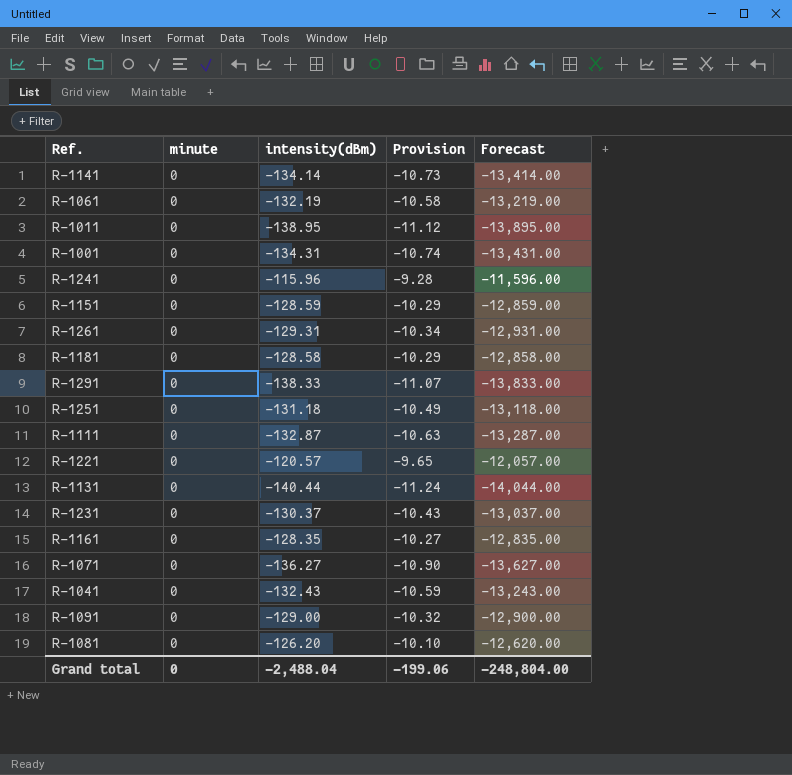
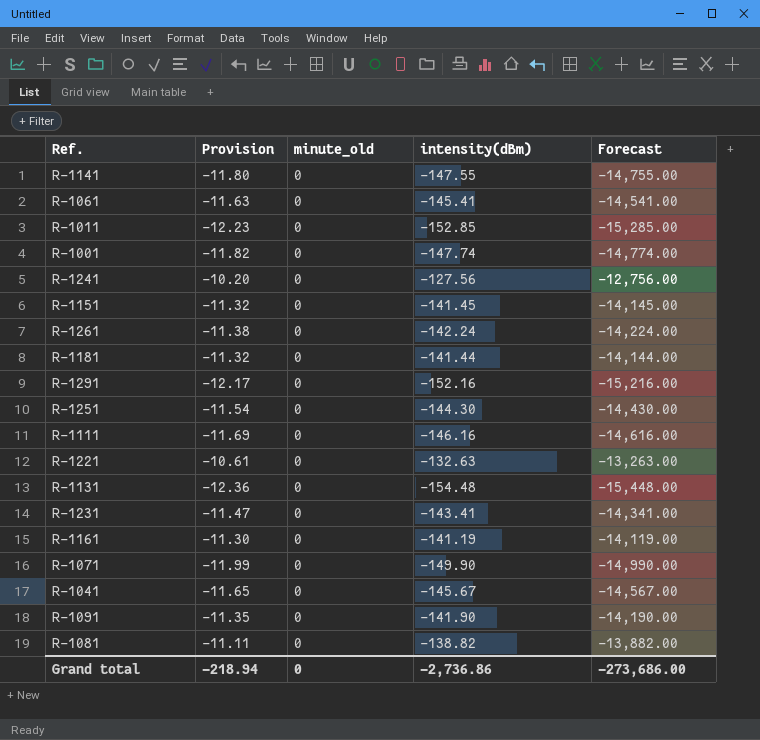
column Provision | position: 4 -> 2
column name: minute -> minute_old
R-1141 | Provision: -10.73 -> -11.80
R-1141 | intensity(dBm): -134.14 -> -147.55
R-1141 | Forecast: -13,414.00 -> -14,755.00
R-1061 | Provision: -10.58 -> -11.63
R-1061 | intensity(dBm): -132.19 -> -145.41
R-1061 | Forecast: -13,219.00 -> -14,541.00
R-1011 | Provision: -11.12 -> -12.23
R-1011 | intensity(dBm): -138.95 -> -152.85
R-1011 | Forecast: -13,895.00 -> -15,285.00
R-1001 | Provision: -10.74 -> -11.82
R-1001 | intensity(dBm): -134.31 -> -147.74
R-1001 | Forecast: -13,431.00 -> -14,774.00
R-1241 | Provision: -9.28 -> -10.20
R-1241 | intensity(dBm): -115.96 -> -127.56
R-1241 | Forecast: -11,596.00 -> -12,756.00
R-1151 | Provision: -10.29 -> -11.32
R-1151 | intensity(dBm): -128.59 -> -141.45
R-1151 | Forecast: -12,859.00 -> -14,145.00
R-1261 | Provision: -10.34 -> -11.38
R-1261 | intensity(dBm): -129.31 -> -142.24
R-1261 | Forecast: -12,931.00 -> -14,224.00
R-1181 | Provision: -10.29 -> -11.32
R-1181 | intensity(dBm): -128.58 -> -141.44
R-1181 | Forecast: -12,858.00 -> -14,144.00
R-1291 | Provision: -11.07 -> -12.17
R-1291 | intensity(dBm): -138.33 -> -152.16
R-1291 | Forecast: -13,833.00 -> -15,216.00
R-1251 | Provision: -10.49 -> -11.54
R-1251 | intensity(dBm): -131.18 -> -144.30
R-1251 | Forecast: -13,118.00 -> -14,430.00
R-1111 | Provision: -10.63 -> -11.69
R-1111 | intensity(dBm): -132.87 -> -146.16
R-1111 | Forecast: -13,287.00 -> -14,616.00
R-1221 | Provision: -9.65 -> -10.61
R-1221 | intensity(dBm): -120.57 -> -132.63
R-1221 | Forecast: -12,057.00 -> -13,263.00
R-1131 | Provision: -11.24 -> -12.36
R-1131 | intensity(dBm): -140.44 -> -154.48
R-1131 | Forecast: -14,044.00 -> -15,448.00
R-1231 | Provision: -10.43 -> -11.47
R-1231 | intensity(dBm): -130.37 -> -143.41
R-1231 | Forecast: -13,037.00 -> -14,341.00
R-1161 | Provision: -10.27 -> -11.30
R-1161 | intensity(dBm): -128.35 -> -141.19
R-1161 | Forecast: -12,835.00 -> -14,119.00
R-1071 | Provision: -10.90 -> -11.99
R-1071 | intensity(dBm): -136.27 -> -149.90
R-1071 | Forecast: -13,627.00 -> -14,990.00
R-1041 | Provision: -10.59 -> -11.65
R-1041 | intensity(dBm): -132.43 -> -145.67
R-1041 | Forecast: -13,243.00 -> -14,567.00
R-1091 | Provision: -10.32 -> -11.35
R-1091 | intensity(dBm): -129.00 -> -141.90
R-1091 | Forecast: -12,900.00 -> -14,190.00
R-1081 | Provision: -10.10 -> -11.11
R-1081 | intensity(dBm): -126.20 -> -138.82
R-1081 | Forecast: -12,620.00 -> -13,882.00
Grand total | Provision: -199.06 -> -218.94
Grand total | intensity(dBm): -2,488.04 -> -2,736.86
Grand total | Forecast: -248,804.00 -> -273,686.00

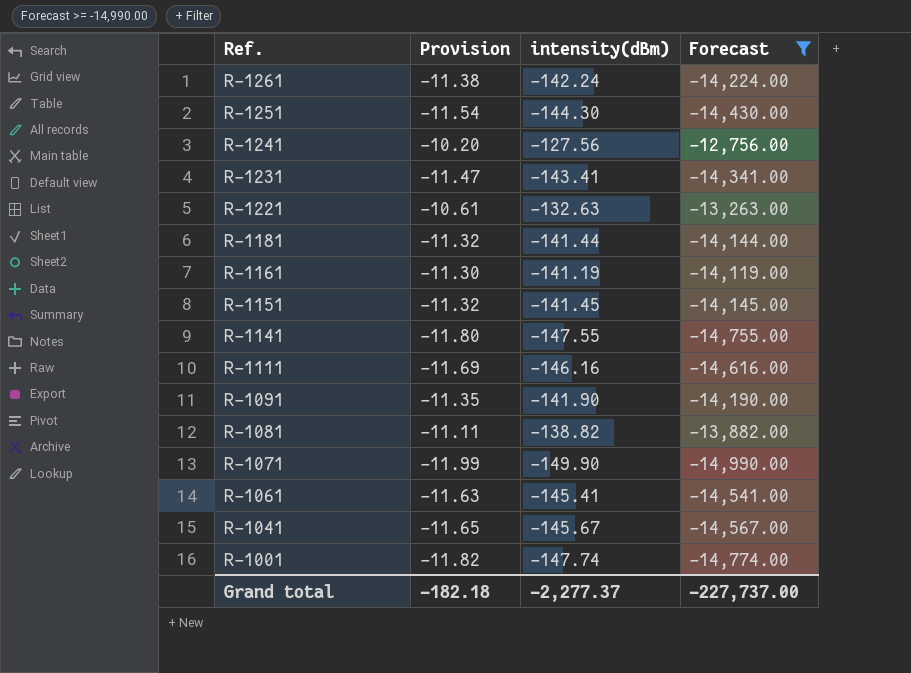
filter: none -> Forecast >= -14,990.00
row order: none -> Ref. descending
column minute_old | position: 3 -> none
Grand total | Provision: -218.94 -> -182.18
Grand total | intensity(dBm): -2,736.86 -> -2,277.37
Grand total | Forecast: -273,686.00 -> -227,737.00

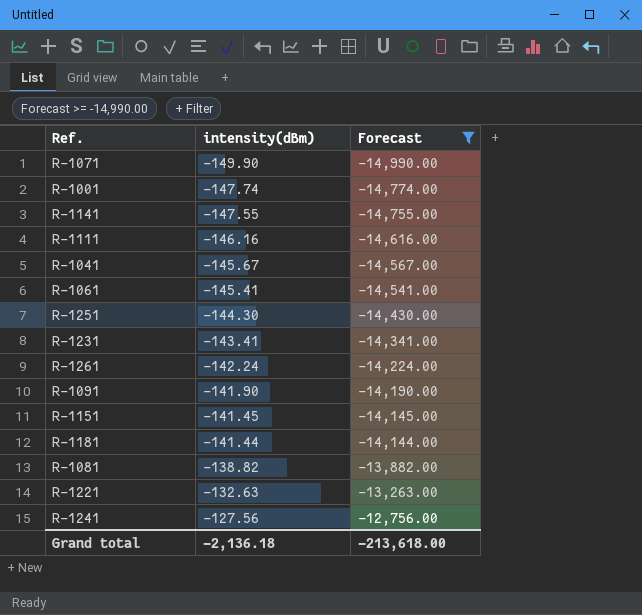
row order: Ref. descending -> intensity(dBm) ascending
column Provision | formula: [intensity(dBm)] * 0.08 -> none
row R-1161: -11.30 | -141.19 | -14,119.00 -> none
Grand total | intensity(dBm): -2,277.37 -> -2,136.18
Grand total | Forecast: -227,737.00 -> -213,618.00

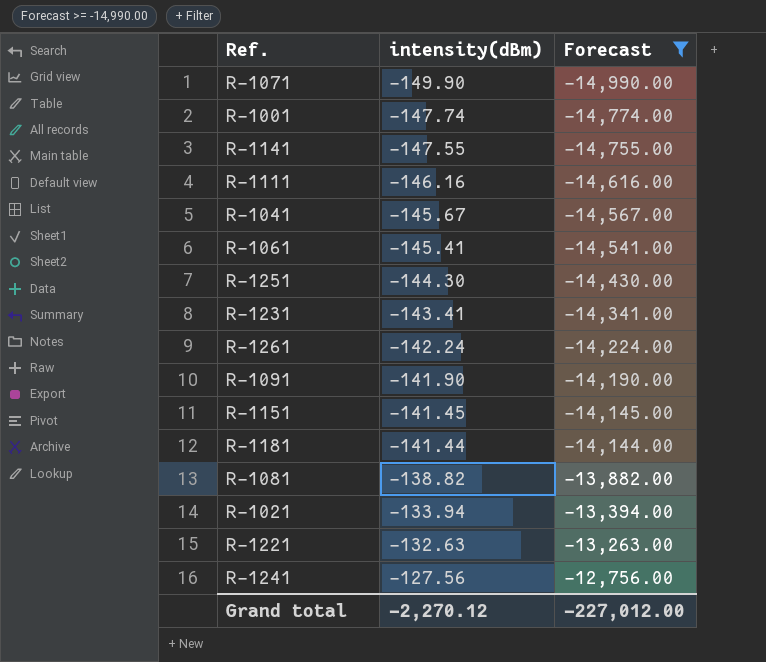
row R-1021: none -> -133.94 | -13,394.00
Grand total | intensity(dBm): -2,136.18 -> -2,270.12
Grand total | Forecast: -213,618.00 -> -227,012.00

